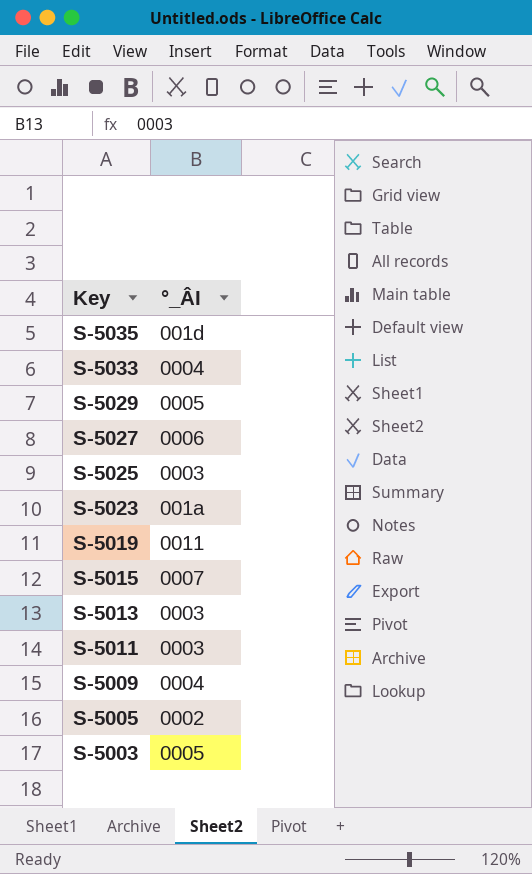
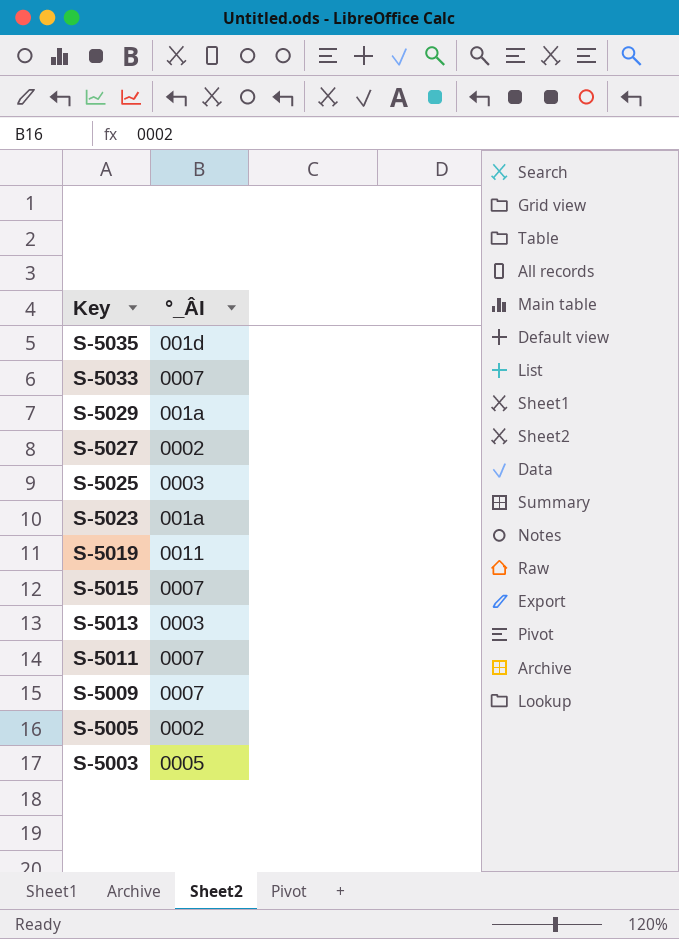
S-5033 | °_ÂI: 0004 -> 0007
S-5029 | °_ÂI: 0005 -> 001a
S-5027 | °_ÂI: 0006 -> 0002
S-5011 | °_ÂI: 0003 -> 0007
S-5009 | °_ÂI: 0004 -> 0007

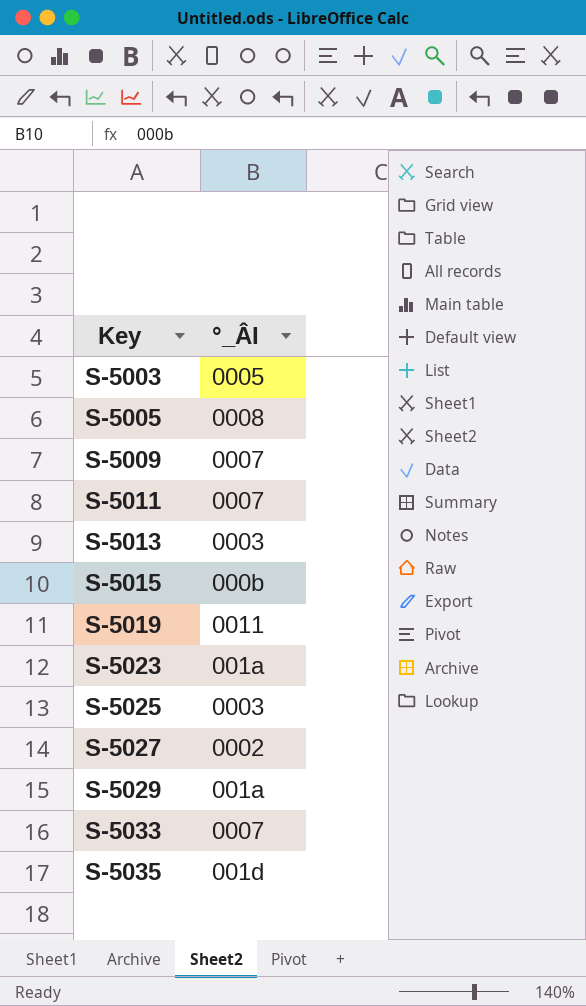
row order: Key descending -> Key ascending
S-5005 | °_ÂI: 0002 -> 0008
S-5015 | °_ÂI: 0007 -> 000b

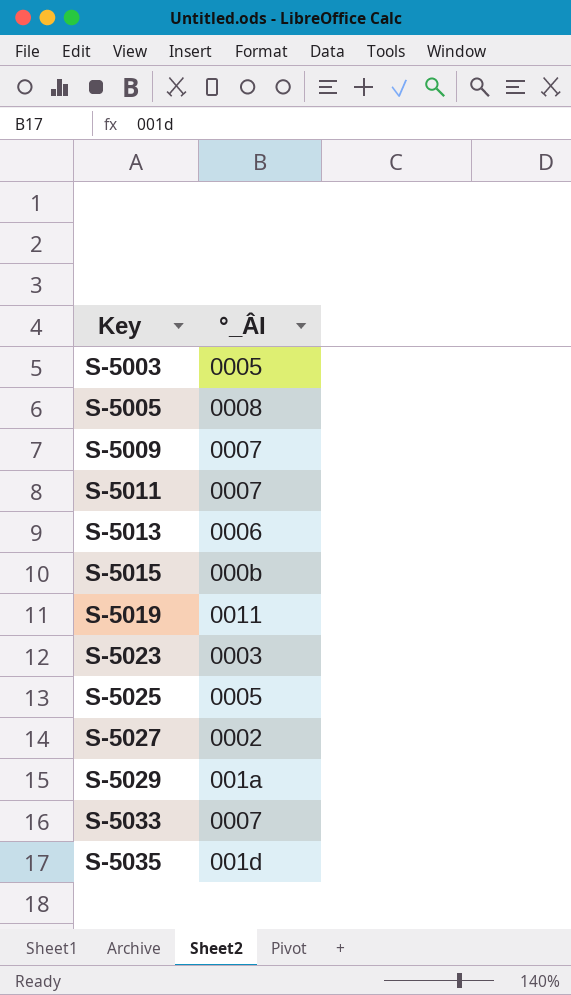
S-5013 | °_ÂI: 0003 -> 0006
S-5023 | °_ÂI: 001a -> 0003
S-5025 | °_ÂI: 0003 -> 0005

